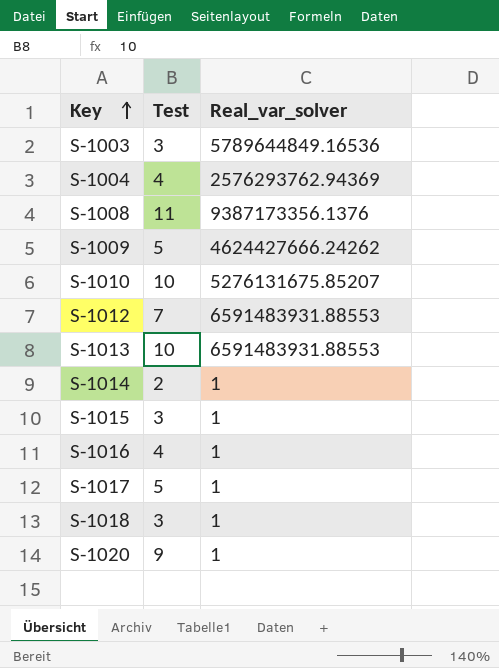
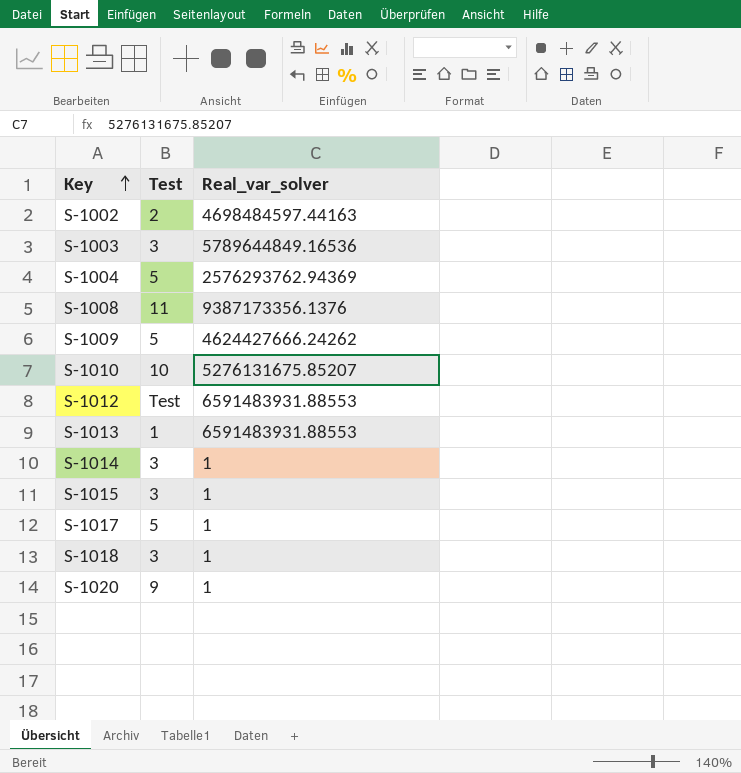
row S-1016: 4 | 1 -> none
row S-1002: none -> 2 | 4698484597.44163
S-1004 | Test: 4 -> 5
S-1012 | Test: 7 -> Test
S-1013 | Test: 10 -> 1
S-1014 | Test: 2 -> 3

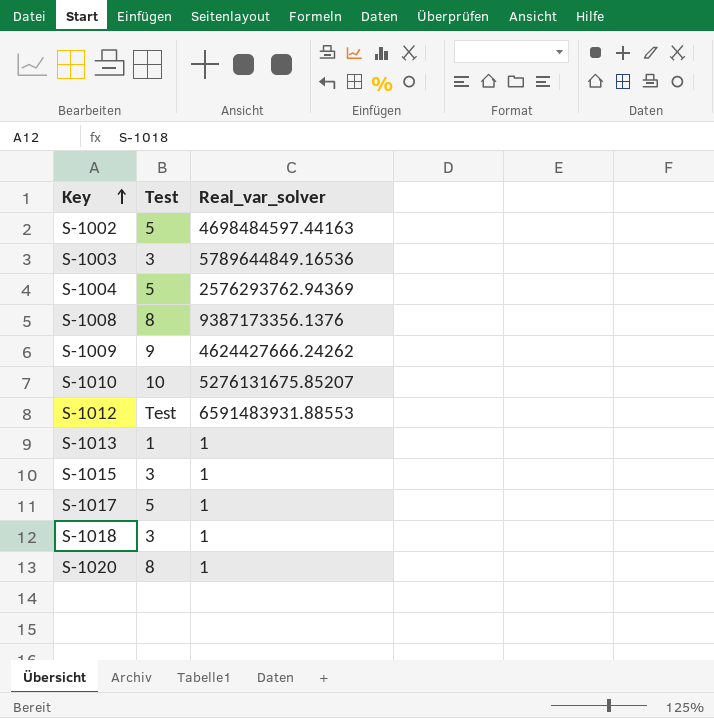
row S-1014: 3 | 1 -> none
S-1002 | Test: 2 -> 5
S-1008 | Test: 11 -> 8
S-1009 | Test: 5 -> 9
S-1013 | Real_var_solver: 6591483931.88553 -> 1
S-1020 | Test: 9 -> 8

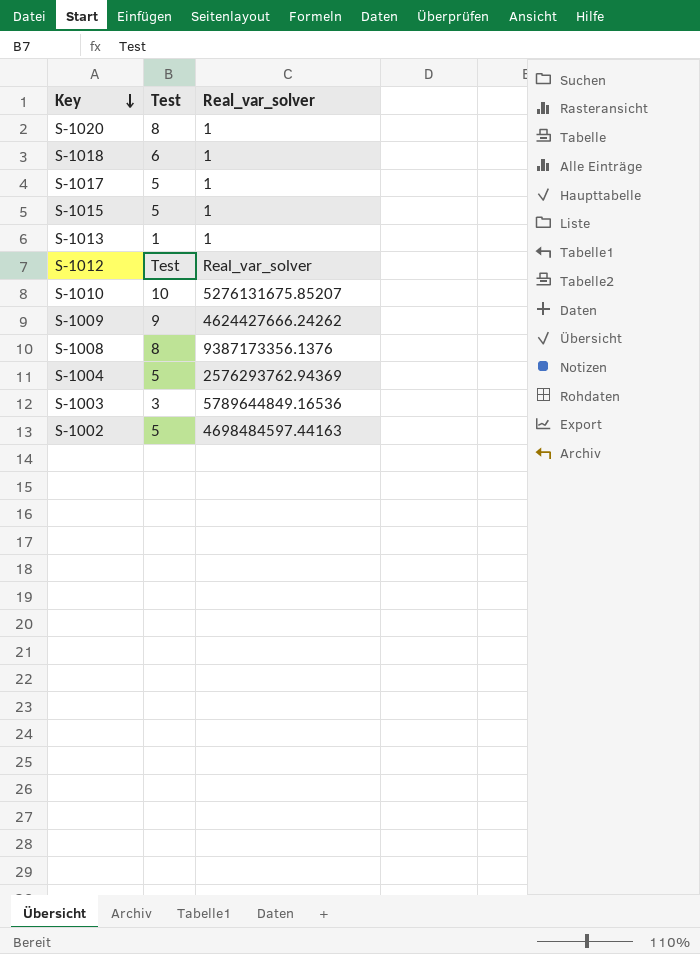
row order: Key ascending -> Key descending
S-1018 | Test: 3 -> 6
S-1015 | Test: 3 -> 5
S-1012 | Real_var_solver: 6591483931.88553 -> Real_var_solver

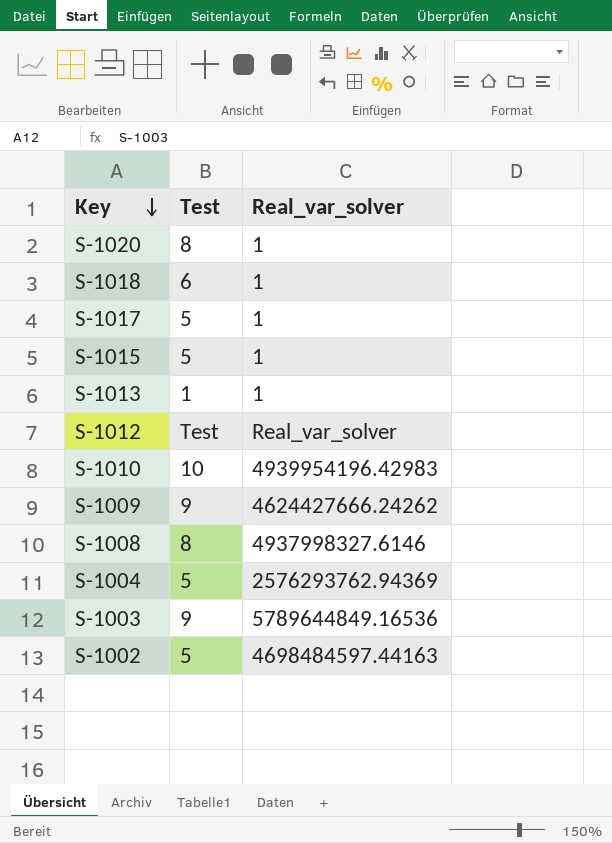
S-1010 | Real_var_solver: 5276131675.85207 -> 4939954196.42983
S-1008 | Real_var_solver: 9387173356.1376 -> 4937998327.6146
S-1003 | Test: 3 -> 9

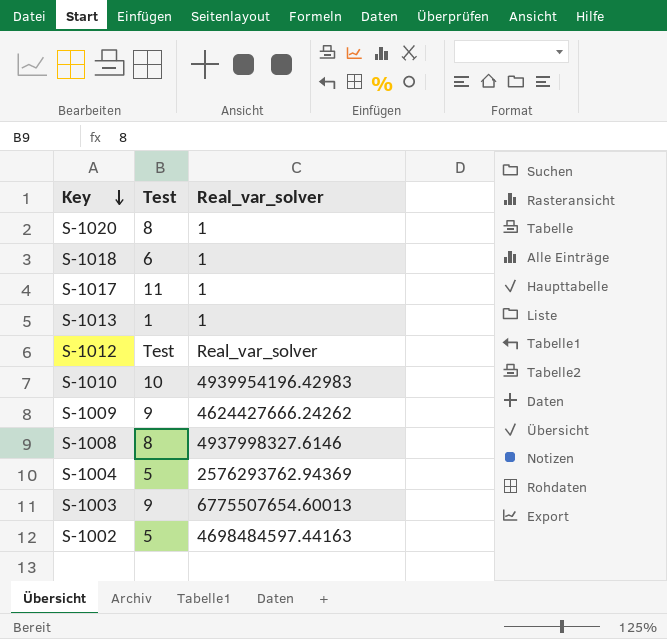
row S-1015: 5 | 1 -> none
S-1017 | Test: 5 -> 11
S-1003 | Real_var_solver: 5789644849.16536 -> 6775507654.60013

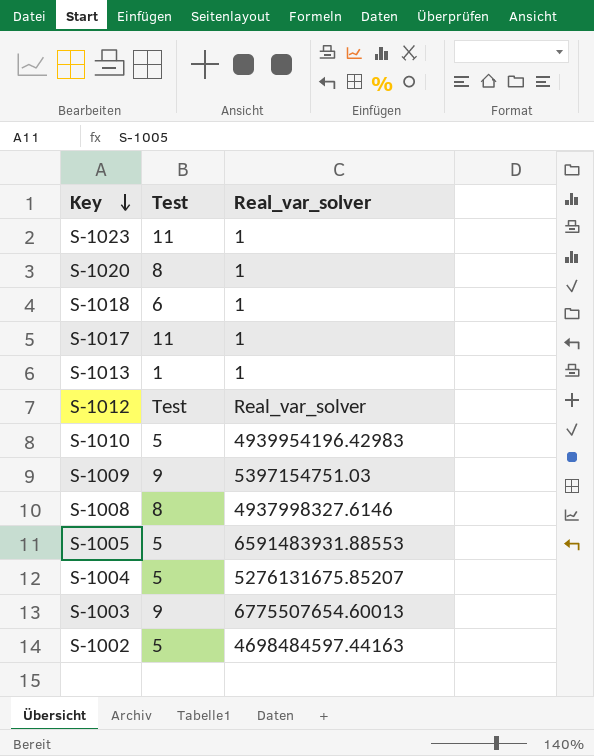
row S-1023: none -> 11 | 1
S-1010 | Test: 10 -> 5
S-1009 | Real_var_solver: 4624427666.24262 -> 5397154751.03
row S-1005: none -> 5 | 6591483931.88553
S-1004 | Real_var_solver: 2576293762.94369 -> 5276131675.85207

